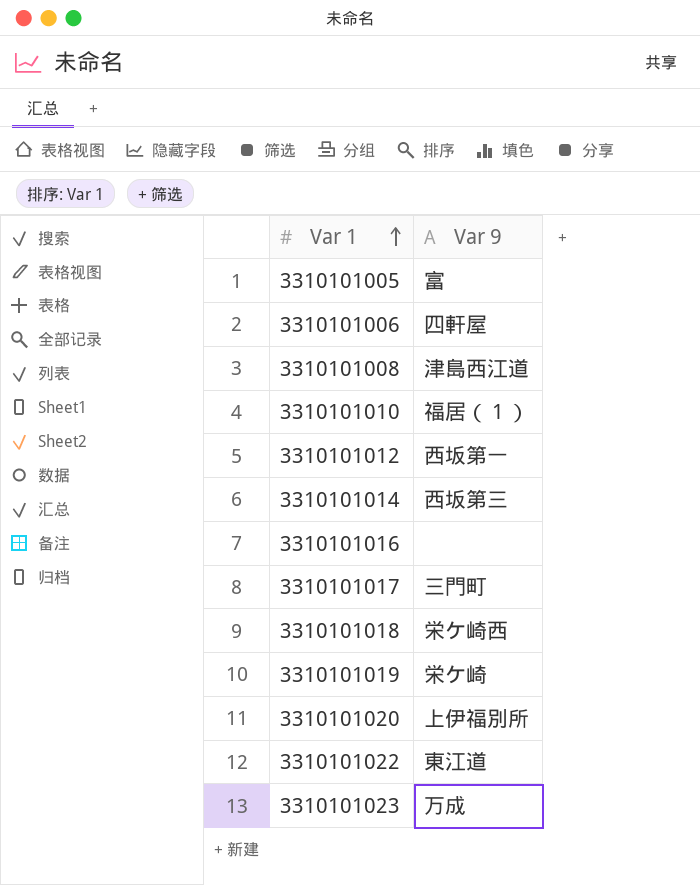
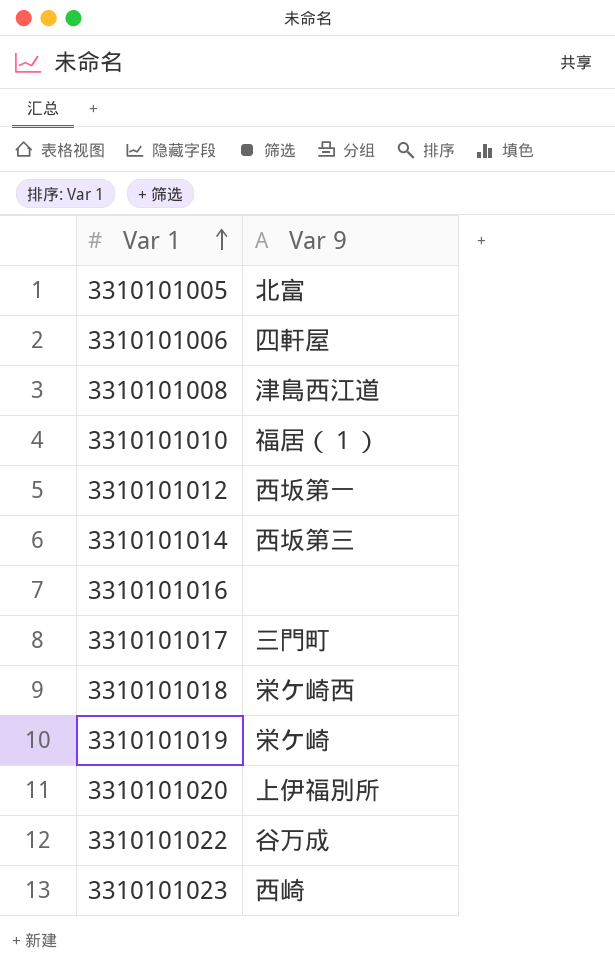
3310101005 | Var 9: 富 -> 北富
3310101022 | Var 9: 東江道 -> 谷万成
3310101023 | Var 9: 万成 -> 西崎

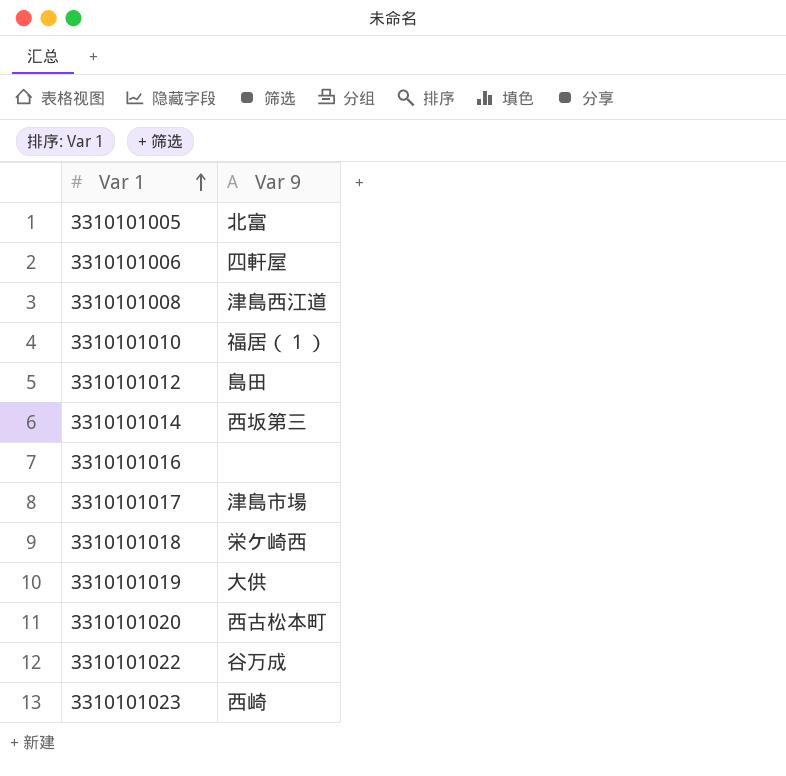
3310101012 | Var 9: 西坂第一 -> 島田
3310101017 | Var 9: 三門町 -> 津島市場
3310101019 | Var 9: 栄ケ崎 -> 大供
3310101020 | Var 9: 上伊福別所 -> 西古松本町

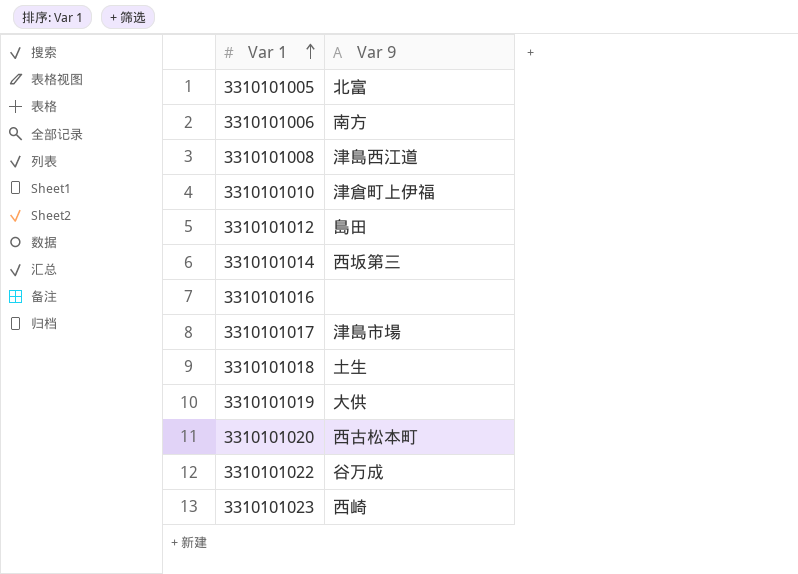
3310101006 | Var 9: 四軒屋 -> 南方
3310101010 | Var 9: 福居（１） -> 津倉町上伊福
3310101018 | Var 9: 栄ケ崎西 -> 土生

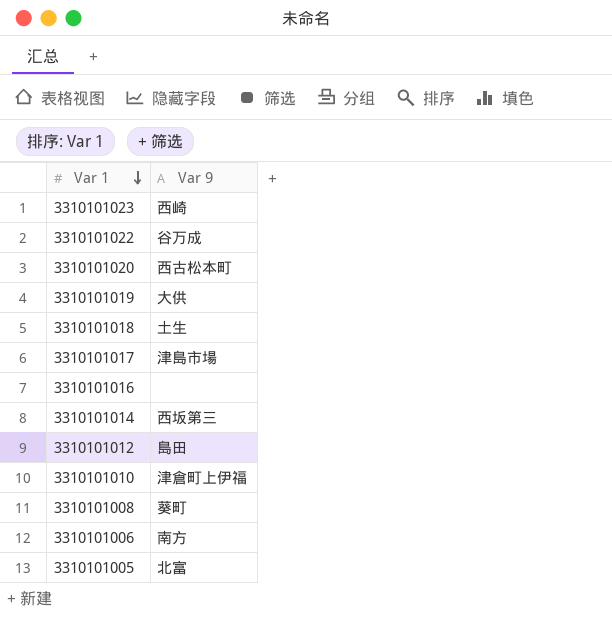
row order: Var 1 ascending -> Var 1 descending
3310101008 | Var 9: 津島西江道 -> 葵町

